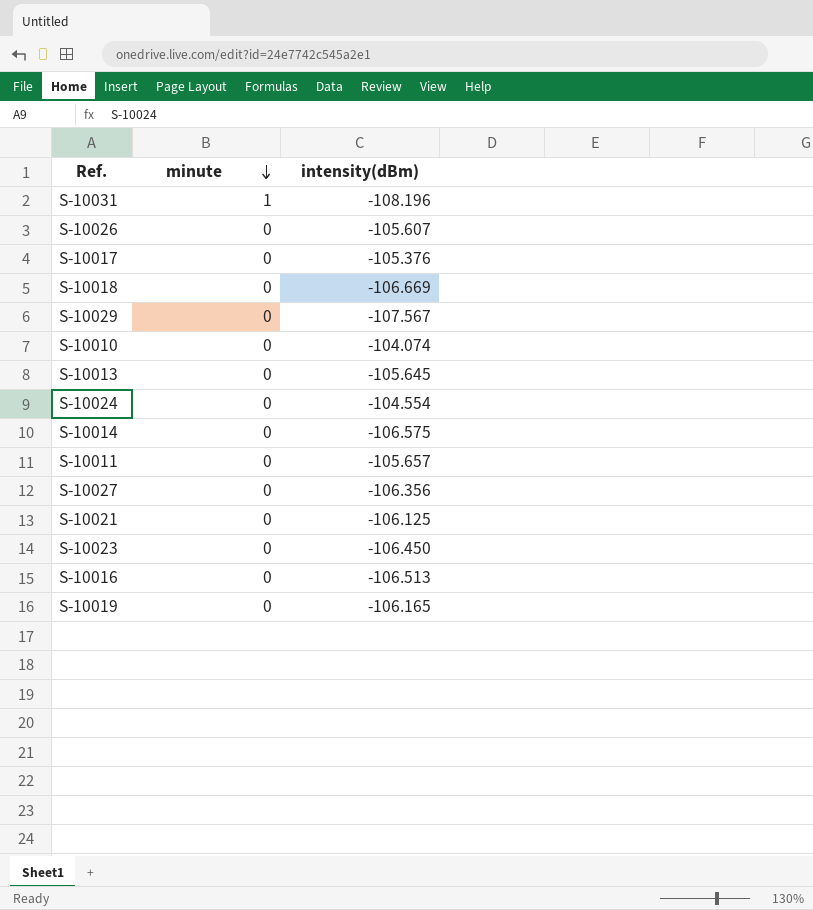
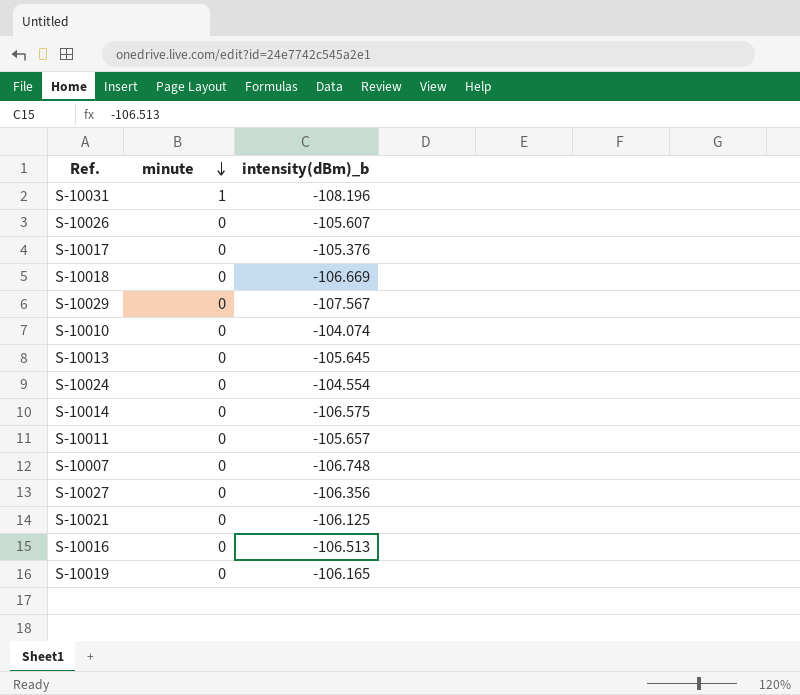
column name: intensity(dBm) -> intensity(dBm)_b
row S-10023: 0 | -106.450 -> none
row S-10007: none -> 0 | -106.748

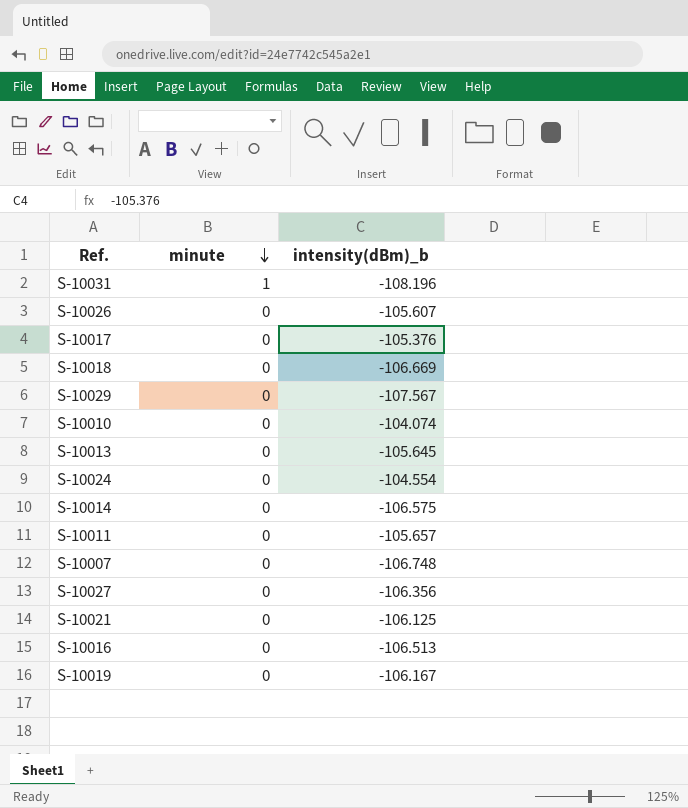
S-10019 | intensity(dBm)_b: -106.165 -> -106.167

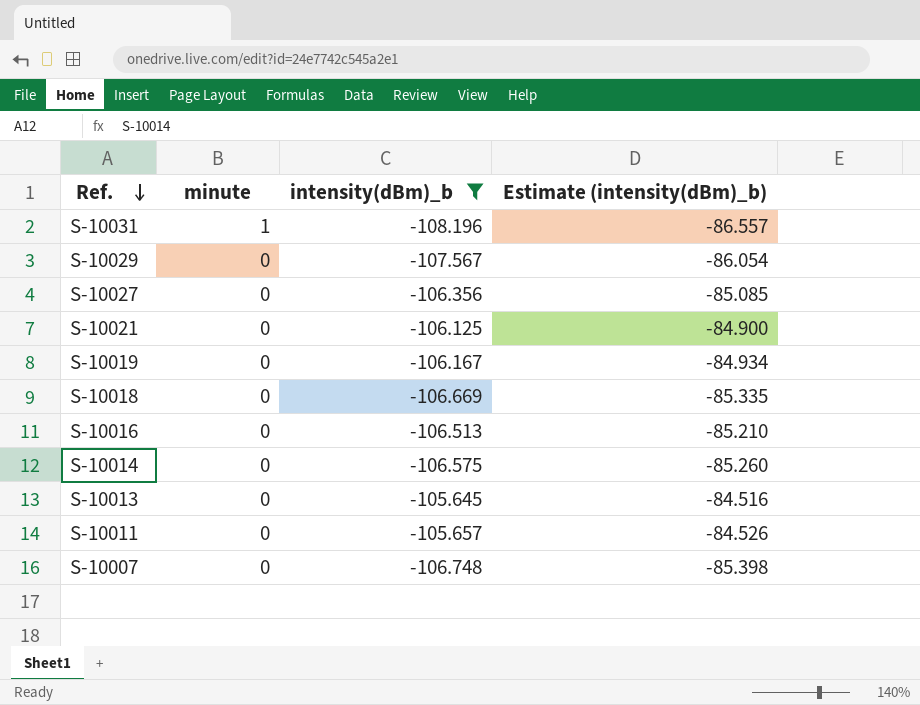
filter: none -> intensity(dBm)_b <= -105.645
row order: minute descending -> Ref. descending
column Estimate (intensity(dBm)_b) | formula: none -> [intensity(dBm)_b] * 0.8

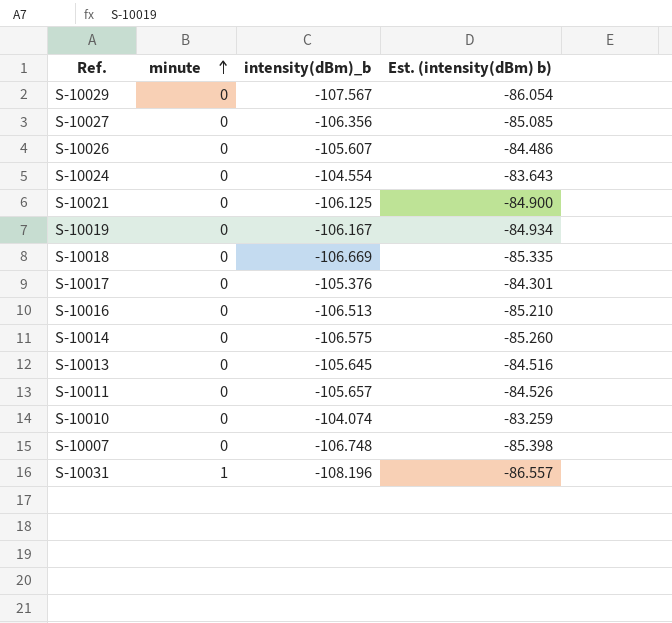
filter: intensity(dBm)_b <= -105.645 -> none
row order: Ref. descending -> minute ascending
column name: Estimate (intensity(dBm)_b) -> Est. (intensity(dBm) b)

